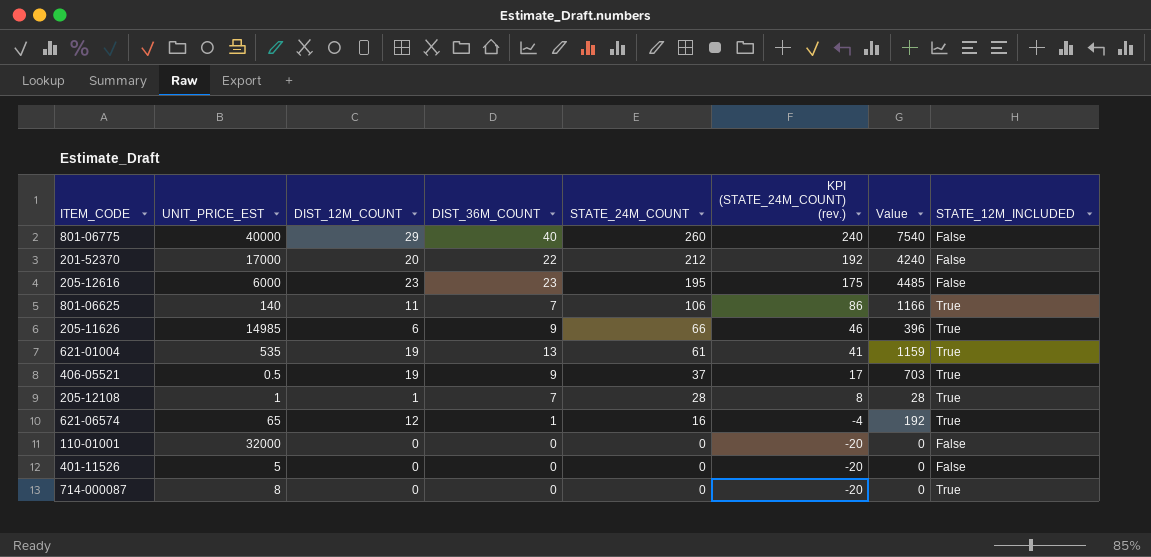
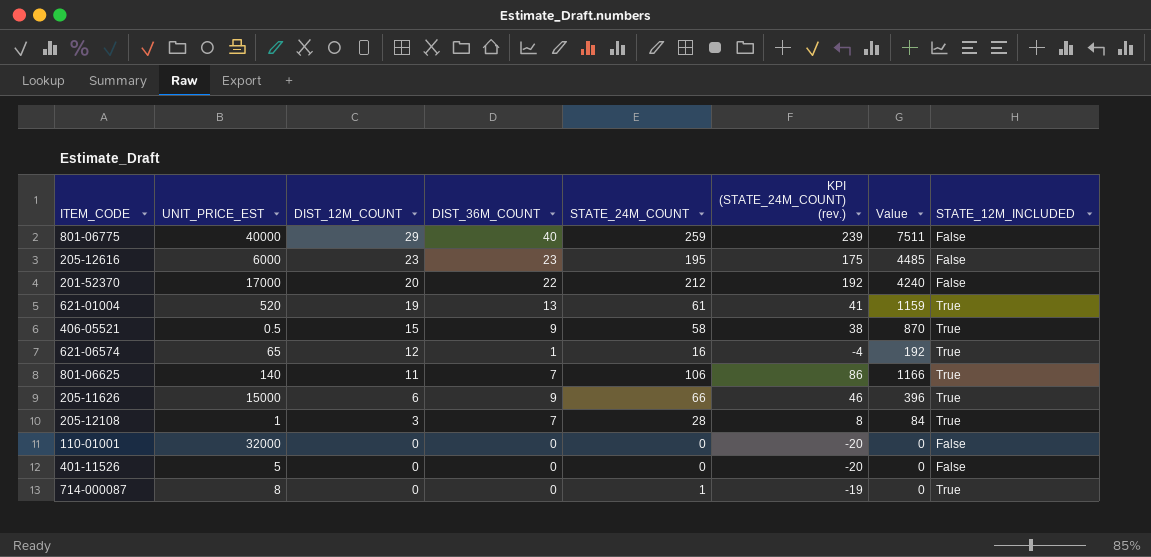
row order: STATE_24M_COUNT descending -> DIST_12M_COUNT descending
801-06775 | STATE_24M_COUNT: 260 -> 259
801-06775 | KPI (STATE_24M_COUNT) (rev.): 240 -> 239
801-06775 | Value: 7540 -> 7511
621-01004 | UNIT_PRICE_EST: 535 -> 520
406-05521 | DIST_12M_COUNT: 19 -> 15
406-05521 | STATE_24M_COUNT: 37 -> 58
406-05521 | KPI (STATE_24M_COUNT) (rev.): 17 -> 38
406-05521 | Value: 703 -> 870
205-11626 | UNIT_PRICE_EST: 14985 -> 15000
205-12108 | DIST_12M_COUNT: 1 -> 3
205-12108 | Value: 28 -> 84
714-000087 | STATE_24M_COUNT: 0 -> 1
714-000087 | KPI (STATE_24M_COUNT) (rev.): -20 -> -19

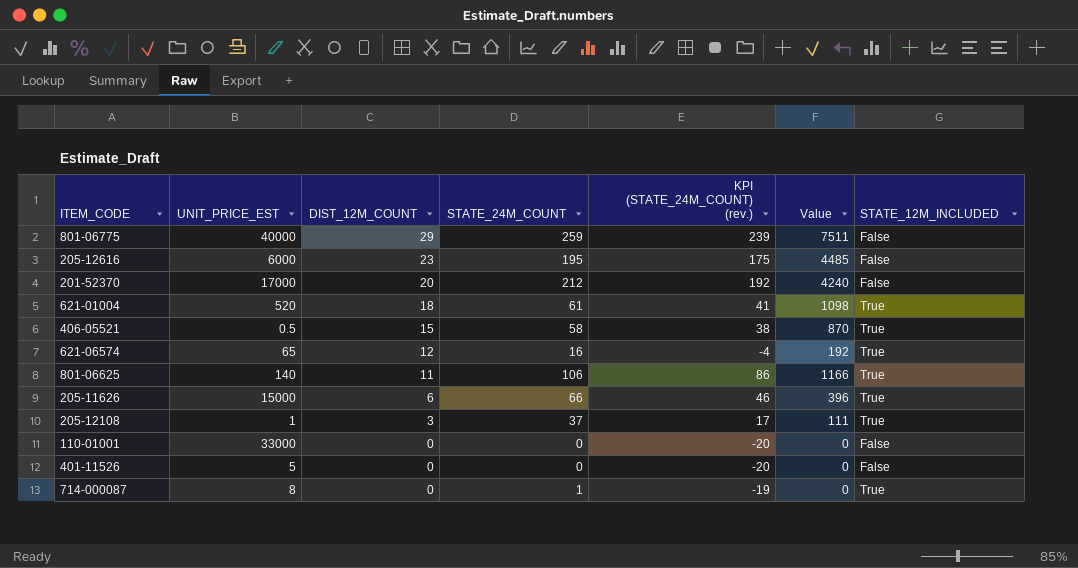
column DIST_36M_COUNT | position: 4 -> none
621-01004 | DIST_12M_COUNT: 19 -> 18
621-01004 | Value: 1159 -> 1098
205-12108 | STATE_24M_COUNT: 28 -> 37
205-12108 | KPI (STATE_24M_COUNT) (rev.): 8 -> 17
205-12108 | Value: 84 -> 111
110-01001 | UNIT_PRICE_EST: 32000 -> 33000

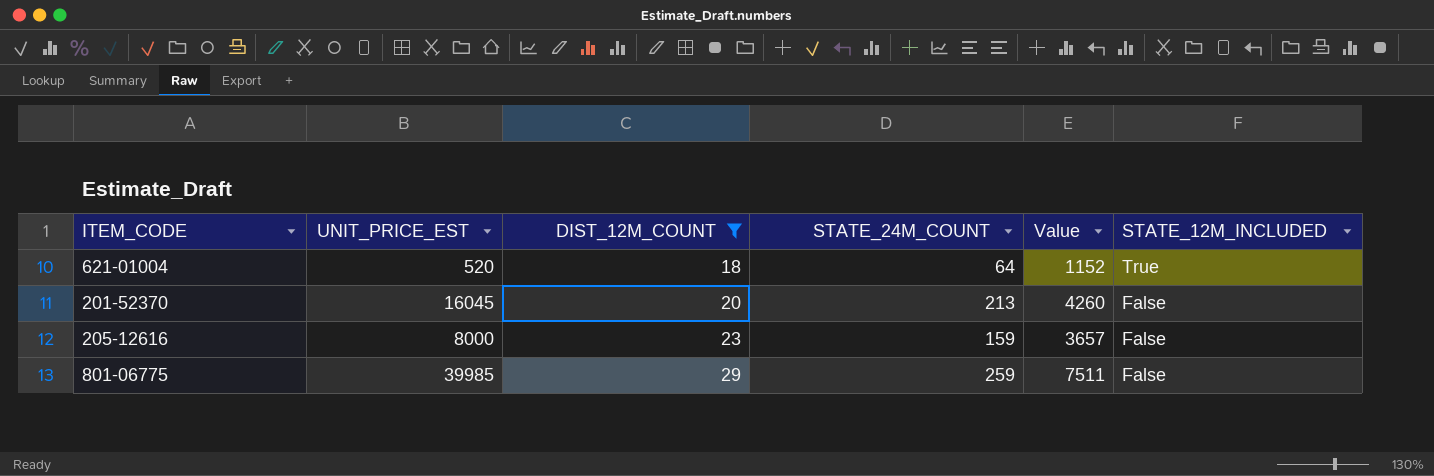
filter: none -> DIST_12M_COUNT >= 18
row order: DIST_12M_COUNT descending -> DIST_12M_COUNT ascending
column KPI (STATE_24M_COUNT) (rev.) | formula: [STATE_24M_COUNT] - 20 -> none
621-01004 | STATE_24M_COUNT: 61 -> 64
621-01004 | Value: 1098 -> 1152
201-52370 | UNIT_PRICE_EST: 17000 -> 16045
201-52370 | STATE_24M_COUNT: 212 -> 213
201-52370 | Value: 4240 -> 4260
205-12616 | UNIT_PRICE_EST: 6000 -> 8000
205-12616 | STATE_24M_COUNT: 195 -> 159
205-12616 | Value: 4485 -> 3657
801-06775 | UNIT_PRICE_EST: 40000 -> 39985

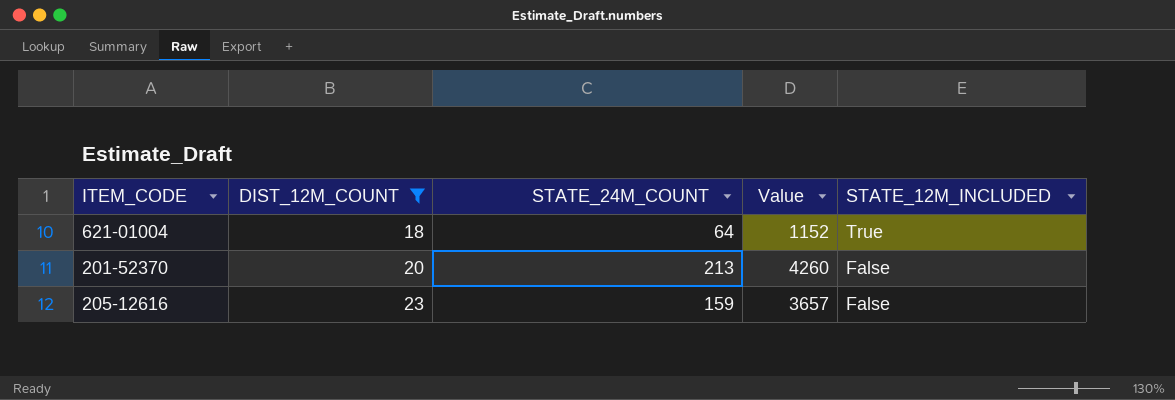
column UNIT_PRICE_EST | position: 2 -> none
row 801-06775: 39985 | 29 | 259 | 7511 | False -> none

